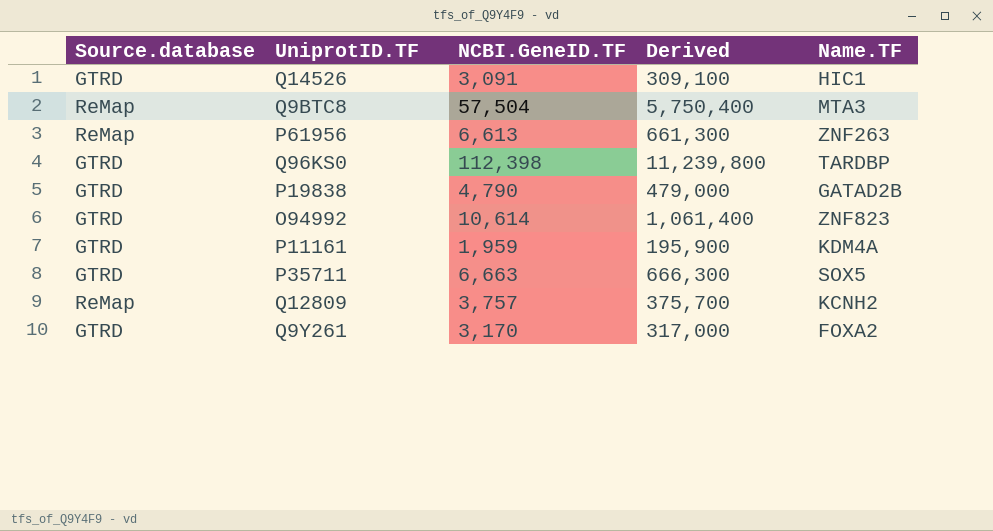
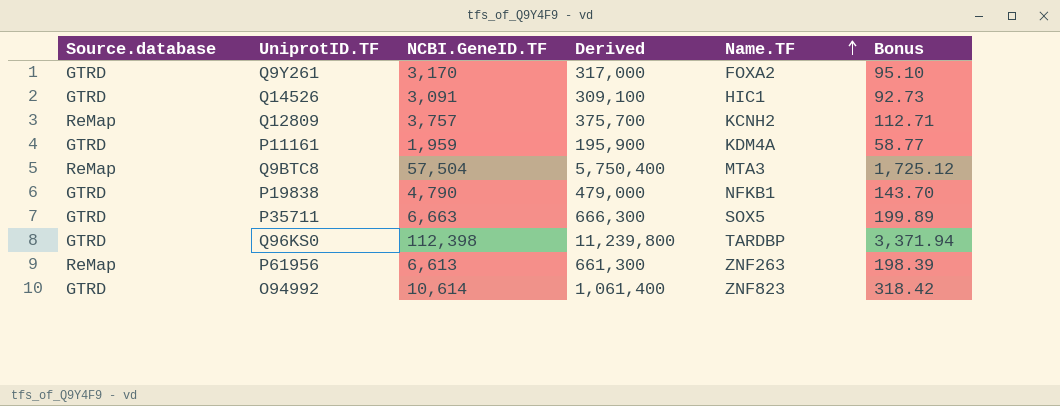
row order: none -> Name.TF ascending
column Bonus | formula: none -> [NCBI.GeneID.TF] * 0.03
P19838 | Name.TF: GATAD2B -> NFKB1

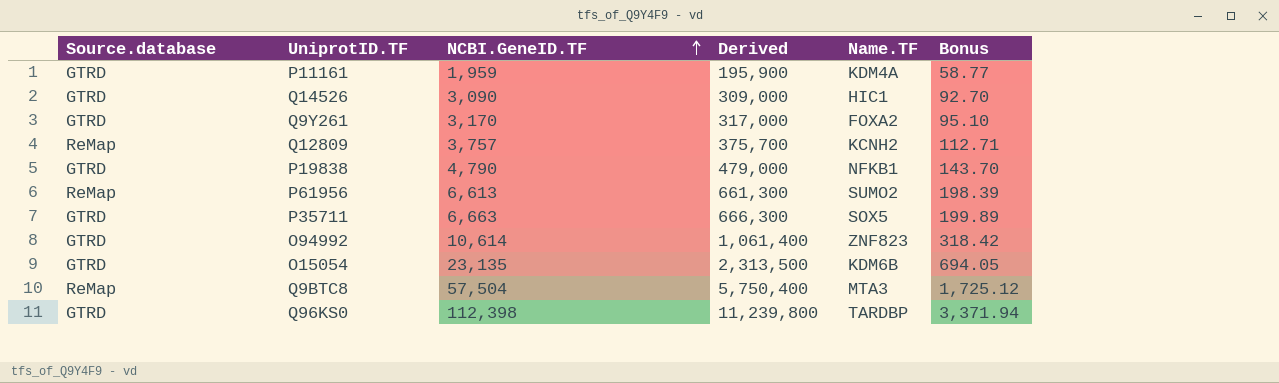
row order: Name.TF ascending -> NCBI.GeneID.TF ascending
Q14526 | NCBI.GeneID.TF: 3,091 -> 3,090
Q14526 | Derived: 309,100 -> 309,000
Q14526 | Bonus: 92.73 -> 92.70
P61956 | Name.TF: ZNF263 -> SUMO2
row O15054: none -> GTRD | 23,135 | 2,313,500 | KDM6B | 694.05

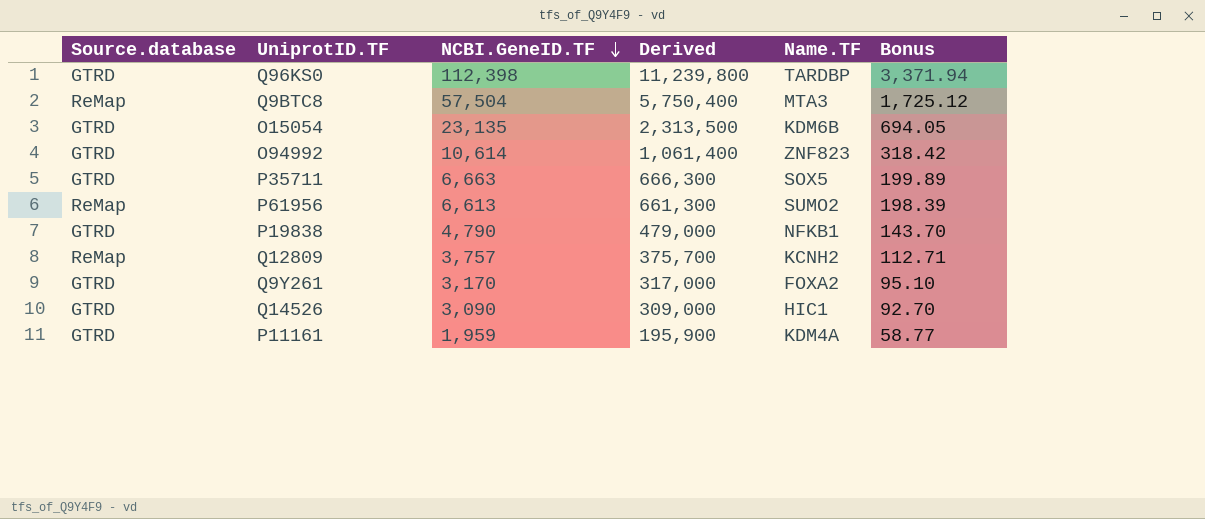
row order: NCBI.GeneID.TF ascending -> NCBI.GeneID.TF descending

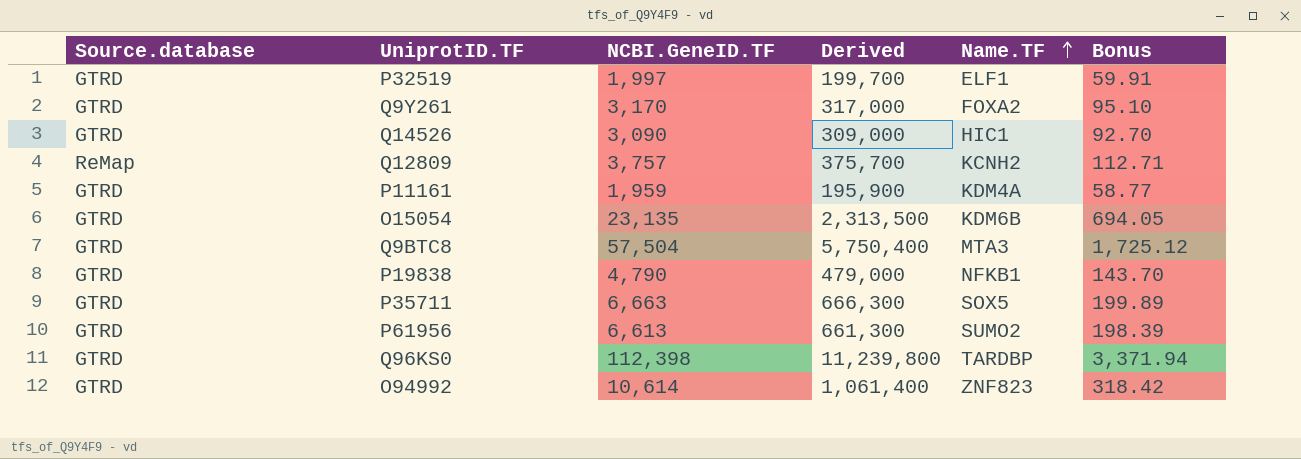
row order: NCBI.GeneID.TF descending -> Name.TF ascending
row P32519: none -> GTRD | 1,997 | 199,700 | ELF1 | 59.91
Q9BTC8 | Source.database: ReMap -> GTRD
P61956 | Source.database: ReMap -> GTRD

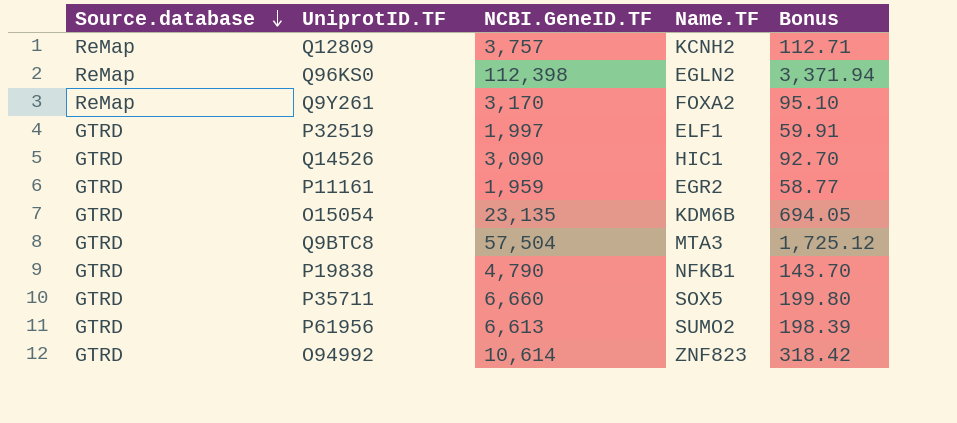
row order: Name.TF ascending -> Source.database descending
column Derived | formula: [NCBI.GeneID.TF] * 100 -> none
Q96KS0 | Source.database: GTRD -> ReMap
Q96KS0 | Name.TF: TARDBP -> EGLN2
Q9Y261 | Source.database: GTRD -> ReMap
P11161 | Name.TF: KDM4A -> EGR2
P35711 | NCBI.GeneID.TF: 6,663 -> 6,660
P35711 | Bonus: 199.89 -> 199.80

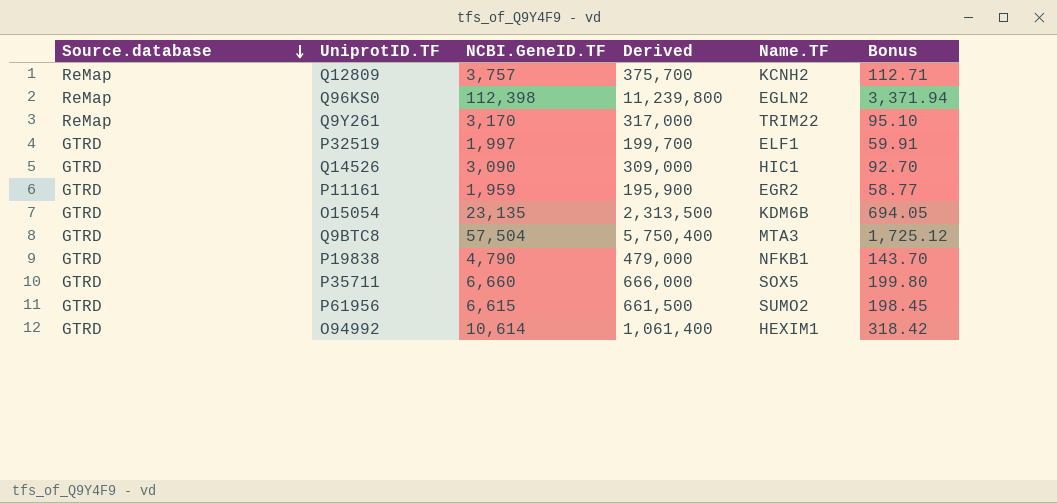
column Derived | formula: none -> [NCBI.GeneID.TF] * 100
Q9Y261 | Name.TF: FOXA2 -> TRIM22
P61956 | NCBI.GeneID.TF: 6,613 -> 6,615
P61956 | Bonus: 198.39 -> 198.45
O94992 | Name.TF: ZNF823 -> HEXIM1

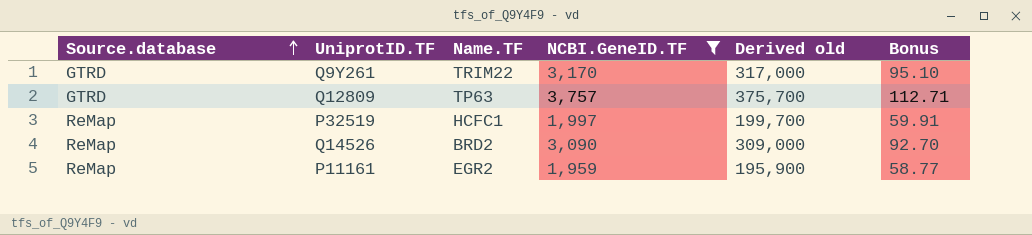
filter: none -> NCBI.GeneID.TF <= 3,757
row order: Source.database descending -> Source.database ascending
column Name.TF | position: 5 -> 3
column name: Derived -> Derived old
Q9Y261 | Source.database: ReMap -> GTRD
Q12809 | Source.database: ReMap -> GTRD
Q12809 | Name.TF: KCNH2 -> TP63
P32519 | Source.database: GTRD -> ReMap
P32519 | Name.TF: ELF1 -> HCFC1
Q14526 | Source.database: GTRD -> ReMap
Q14526 | Name.TF: HIC1 -> BRD2
P11161 | Source.database: GTRD -> ReMap

